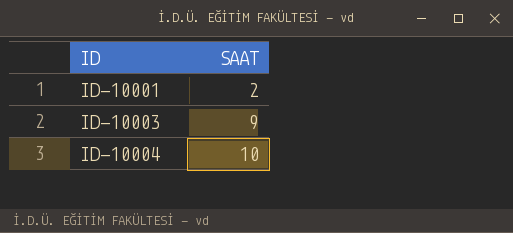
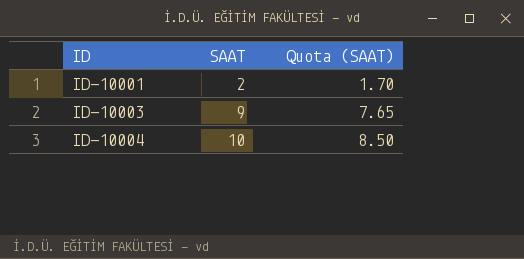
column Quota (SAAT) | formula: none -> [SAAT] * 0.85

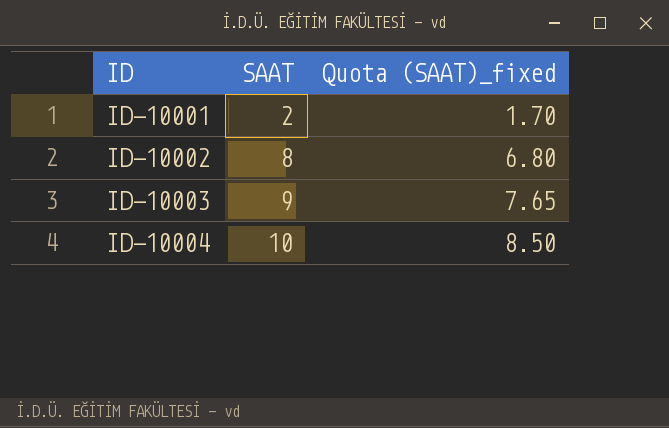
column name: Quota (SAAT) -> Quota (SAAT)_fixed
row ID-10002: none -> 8 | 6.80

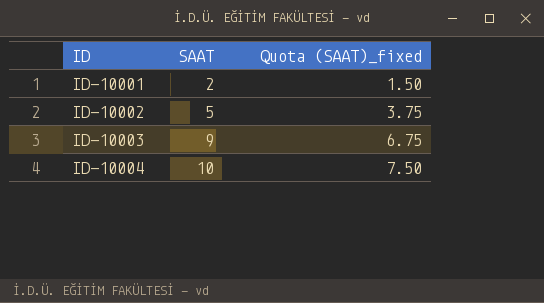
column Quota (SAAT)_fixed | formula: [SAAT] * 0.85 -> [SAAT] * 0.75
ID-10002 | SAAT: 8 -> 5

